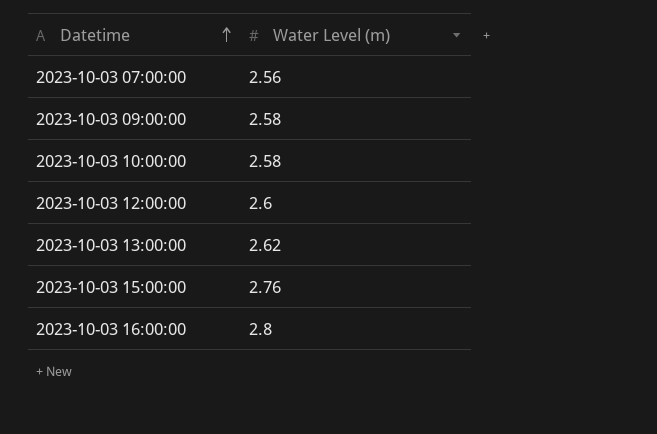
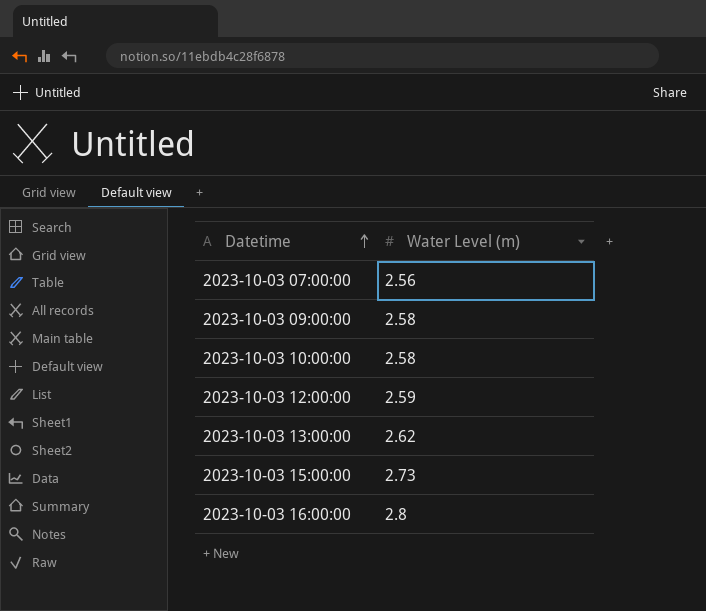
2023-10-03 12:00:00 | Water Level (m): 2.6 -> 2.59
2023-10-03 15:00:00 | Water Level (m): 2.76 -> 2.73

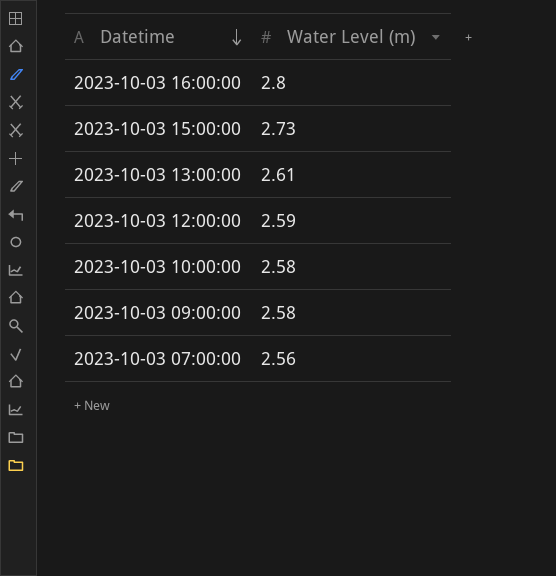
row order: Datetime ascending -> Datetime descending
2023-10-03 13:00:00 | Water Level (m): 2.62 -> 2.61

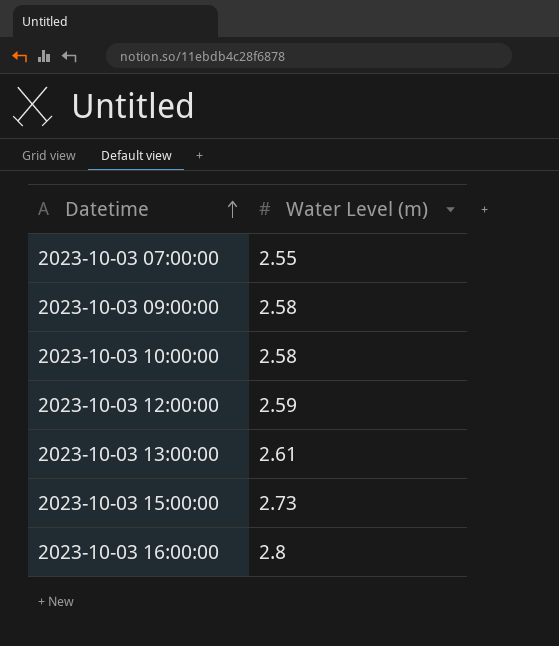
row order: Datetime descending -> Datetime ascending
2023-10-03 07:00:00 | Water Level (m): 2.56 -> 2.55

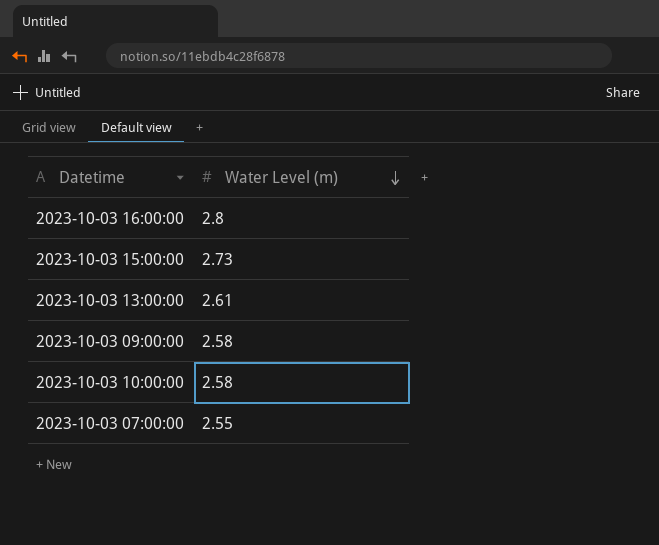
row order: Datetime ascending -> Water Level (m) descending
row 2023-10-03 12:00:00: 2.59 -> none

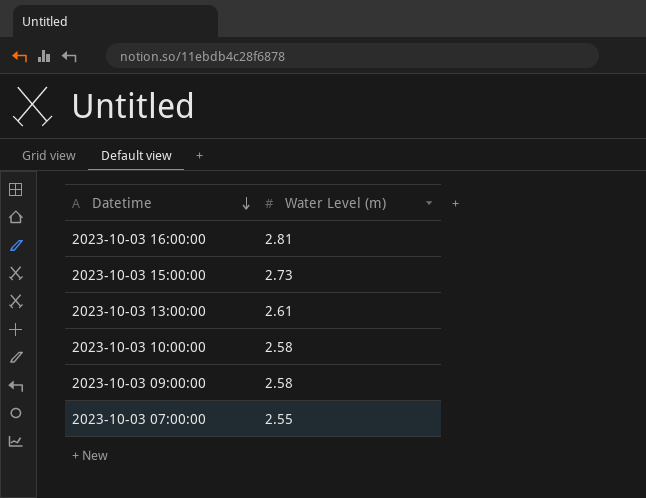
row order: Water Level (m) descending -> Datetime descending
2023-10-03 16:00:00 | Water Level (m): 2.8 -> 2.81

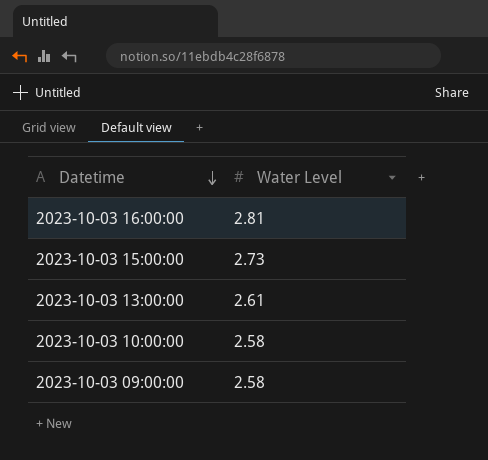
column name: Water Level (m) -> Water Level
row 2023-10-03 07:00:00: 2.55 -> none

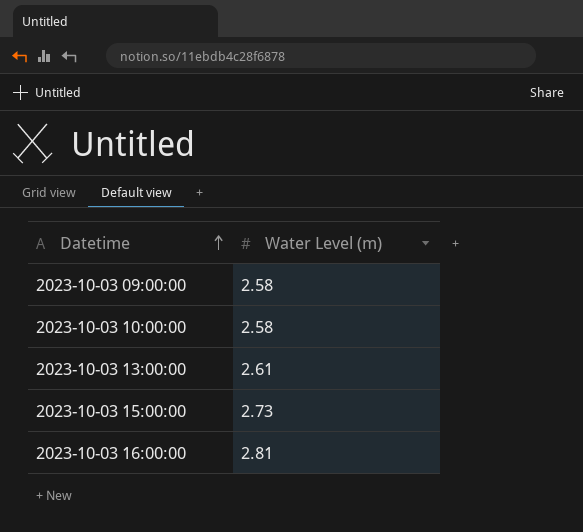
row order: Datetime descending -> Datetime ascending
column name: Water Level -> Water Level (m)

